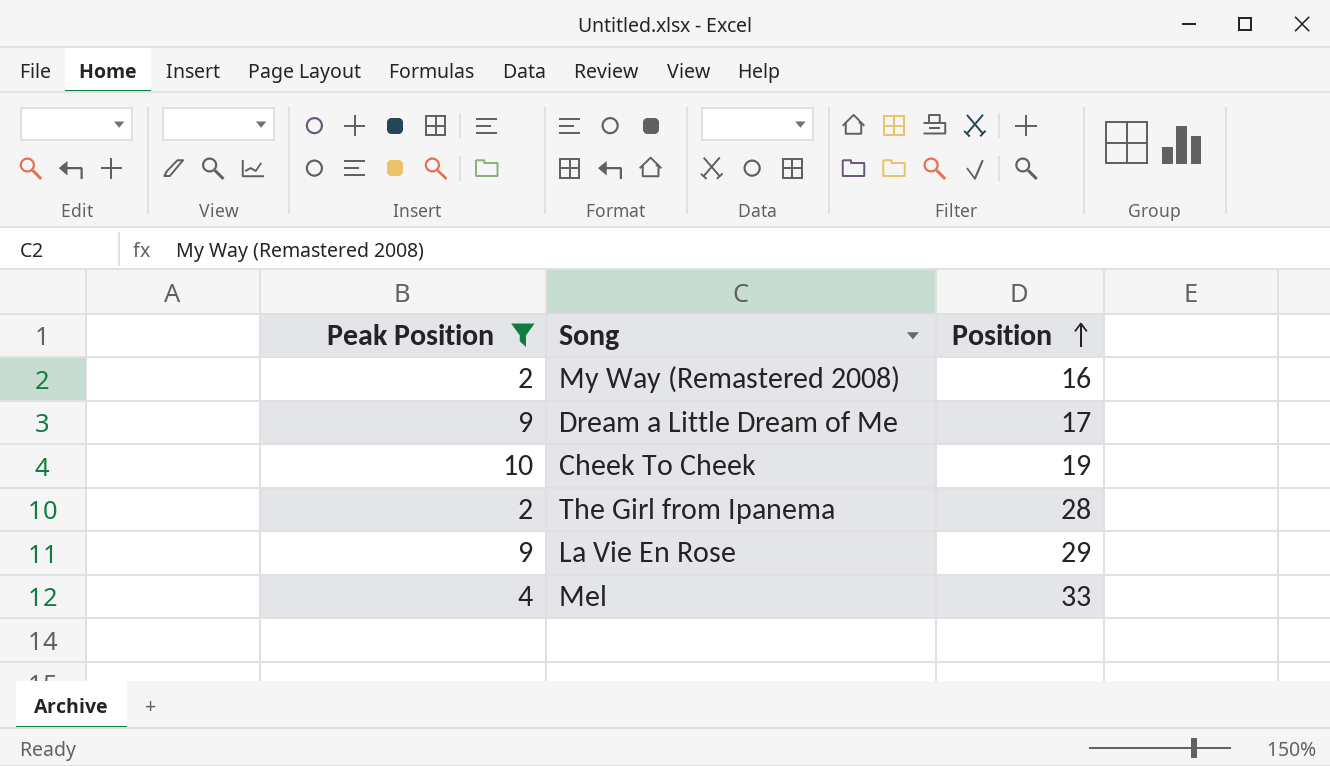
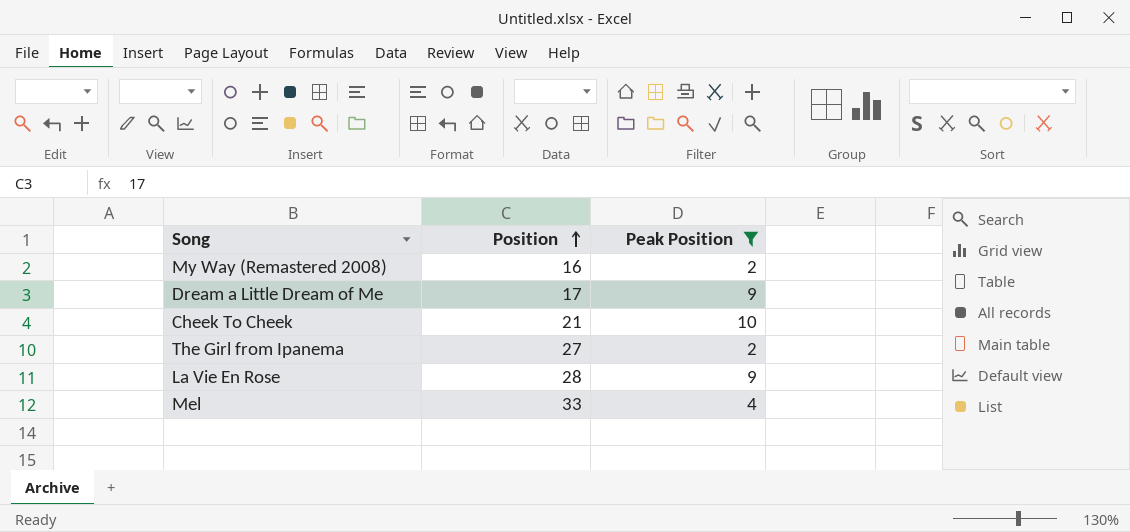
column Peak Position | position: 1 -> 3
Cheek To Cheek | Position: 19 -> 21
The Girl from Ipanema | Position: 28 -> 27
La Vie En Rose | Position: 29 -> 28

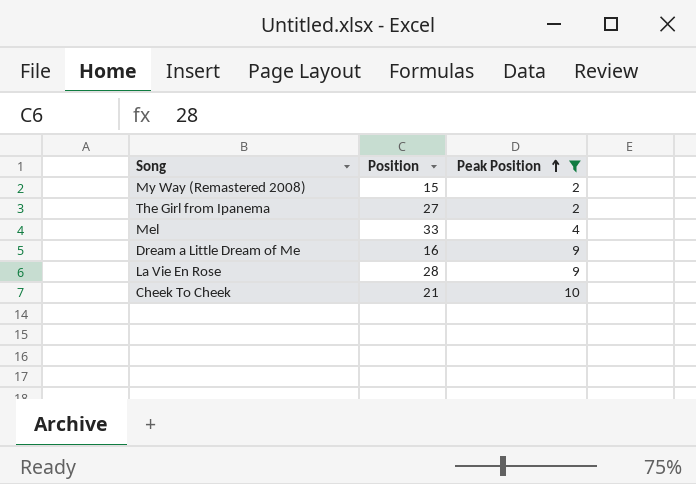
row order: Position ascending -> Peak Position ascending
My Way (Remastered 2008) | Position: 16 -> 15
Dream a Little Dream of Me | Position: 17 -> 16

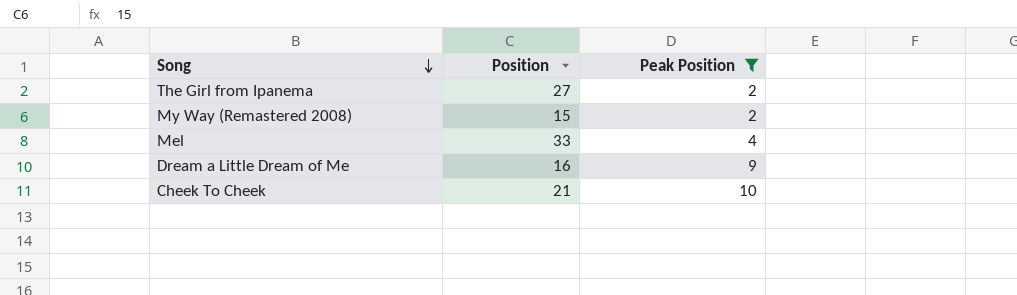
row order: Peak Position ascending -> Song descending
row La Vie En Rose: 28 | 9 -> none

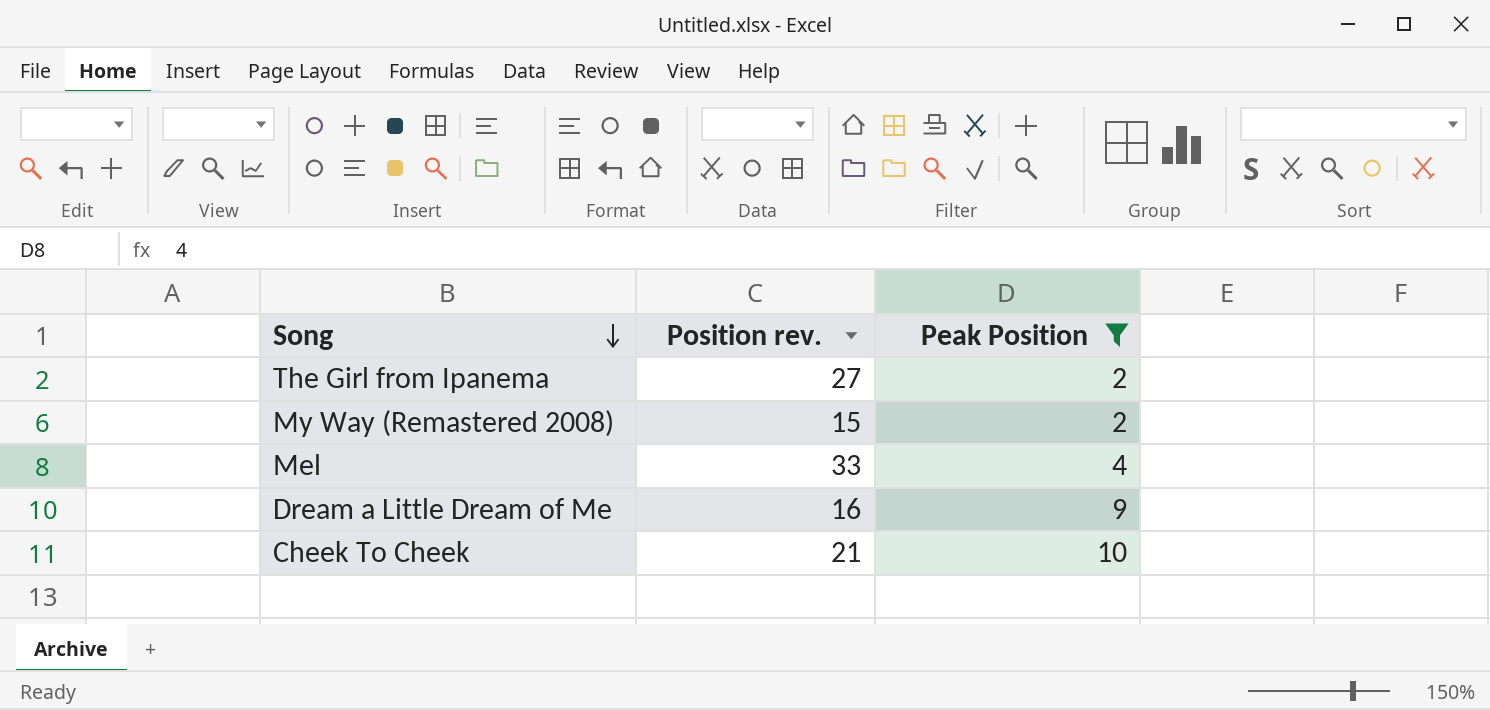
column name: Position -> Position rev.

